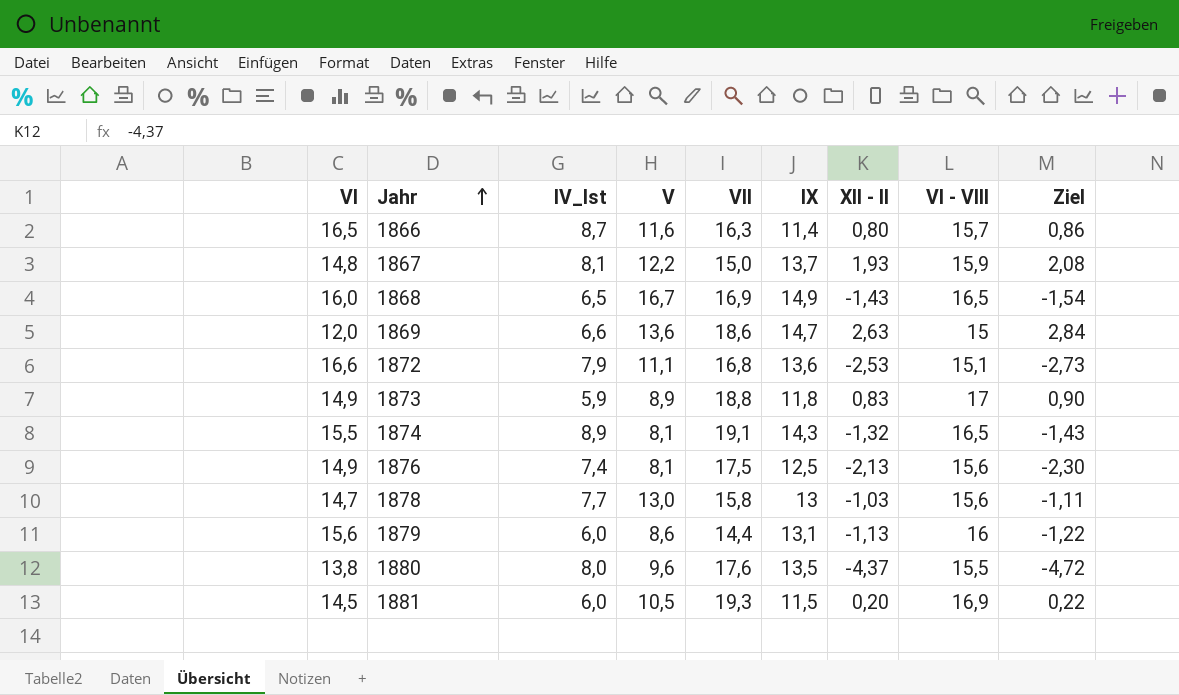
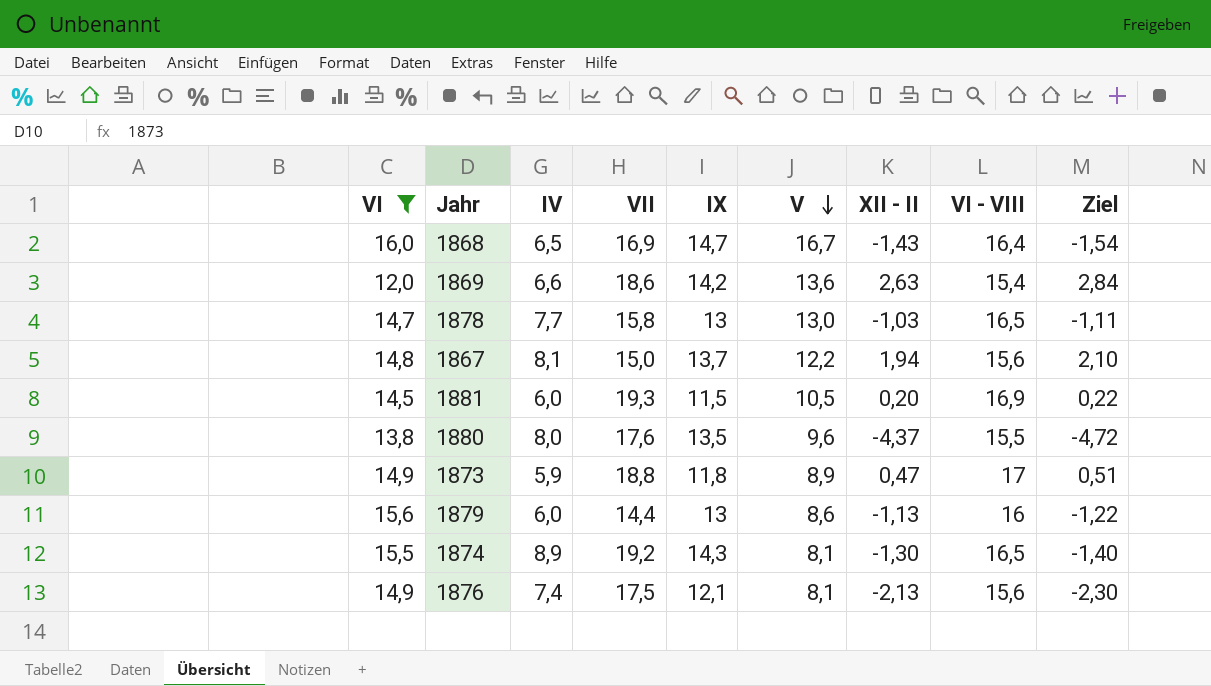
filter: none -> VI <= 16,0
row order: Jahr ascending -> V descending
column name: IV_Ist -> IV
column V | position: 4 -> 6
1868 | IX: 14,9 -> 14,7
1868 | VI - VIII: 16,5 -> 16,4
1869 | IX: 14,7 -> 14,2
1869 | VI - VIII: 15 -> 15,4
1878 | VI - VIII: 15,6 -> 16,5
1867 | XII - II: 1,93 -> 1,94
1867 | VI - VIII: 15,9 -> 15,6
1867 | Ziel: 2,08 -> 2,10
1873 | XII - II: 0,83 -> 0,47
1873 | Ziel: 0,90 -> 0,51
1879 | IX: 13,1 -> 13
1874 | VII: 19,1 -> 19,2
1874 | XII - II: -1,32 -> -1,30
1874 | Ziel: -1,43 -> -1,40
1876 | IX: 12,5 -> 12,1

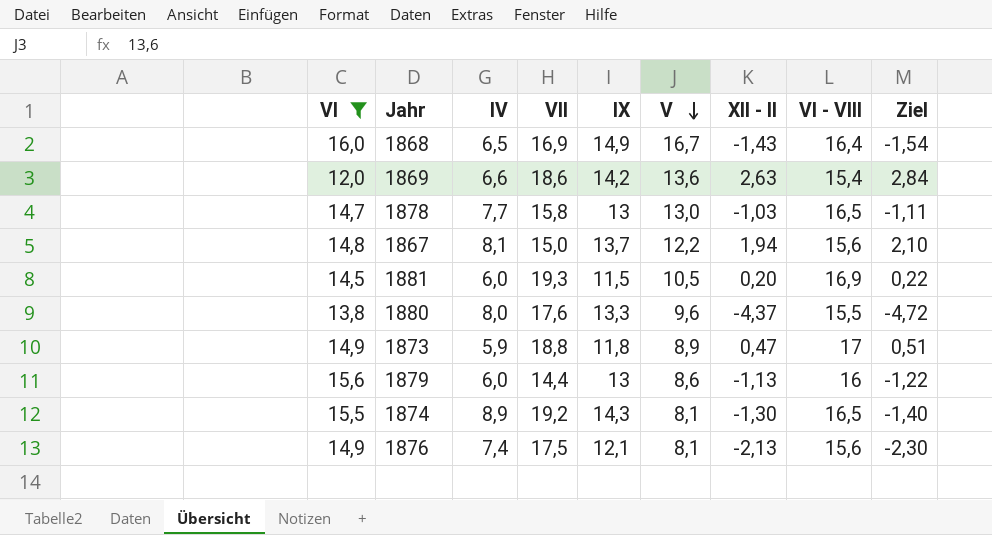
1868 | IX: 14,7 -> 14,9
1880 | IX: 13,5 -> 13,3

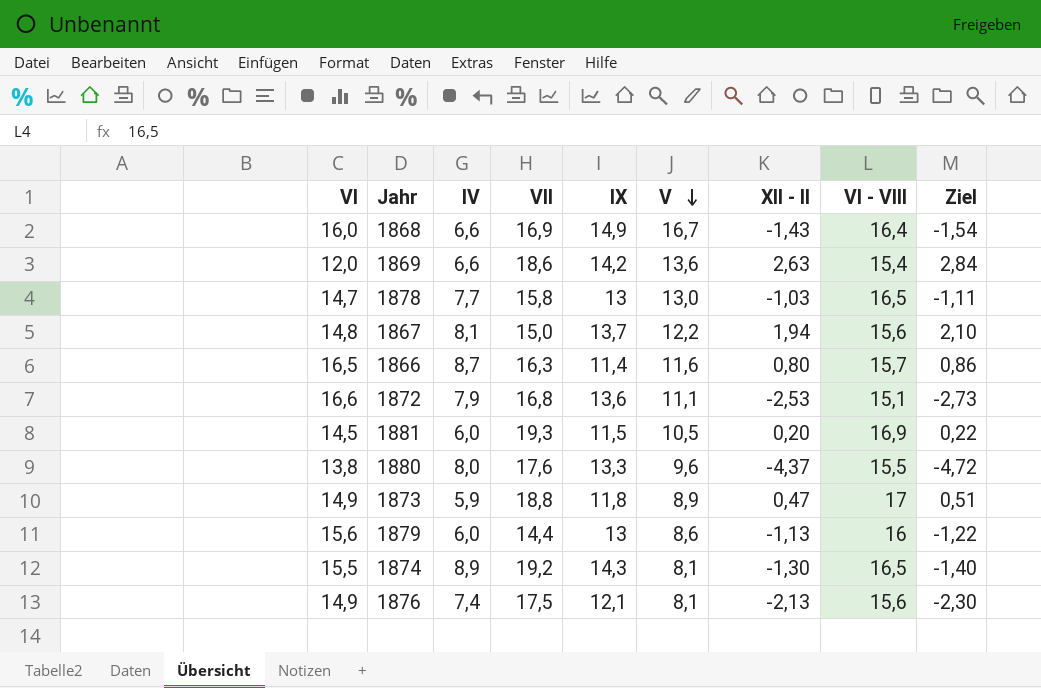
filter: VI <= 16,0 -> none
1868 | IV: 6,5 -> 6,6

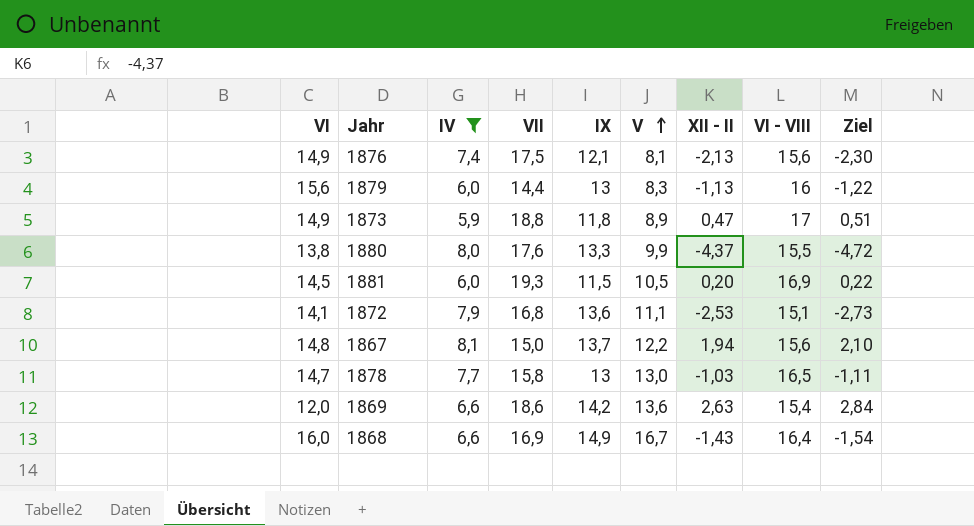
filter: none -> IV <= 8,1
row order: V descending -> V ascending
1879 | V: 8,6 -> 8,3
1880 | V: 9,6 -> 9,9
1872 | VI: 16,6 -> 14,1

